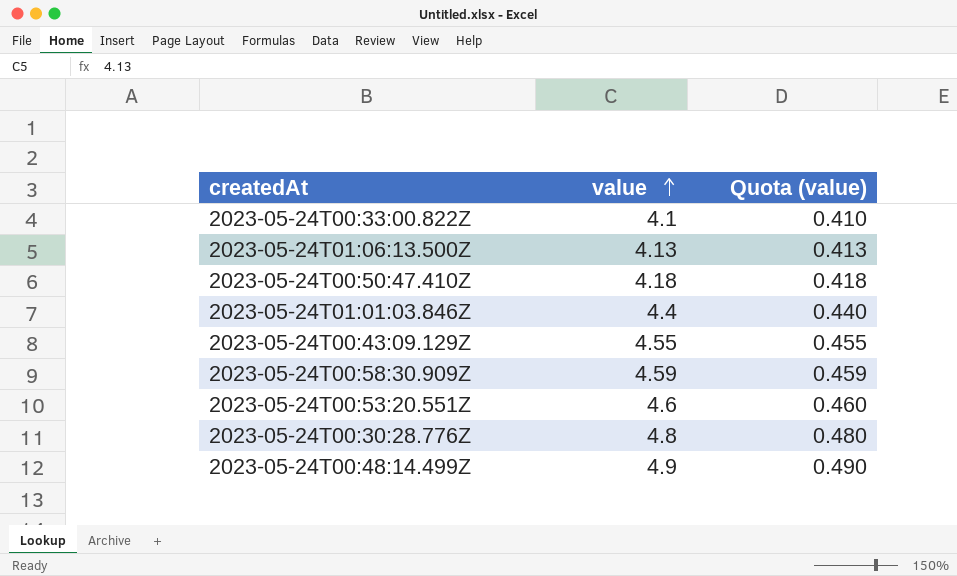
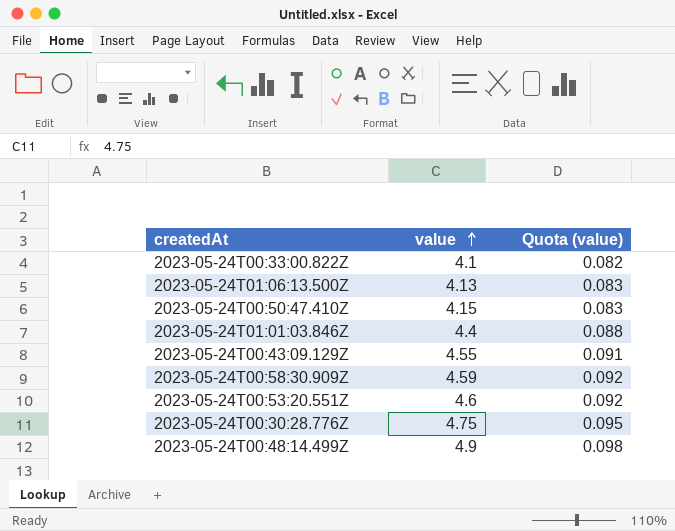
column Quota (value) | formula: [value] * 0.1 -> [value] * 0.02
2023-05-24T00:50:47.410Z | value: 4.18 -> 4.15
2023-05-24T00:30:28.776Z | value: 4.8 -> 4.75

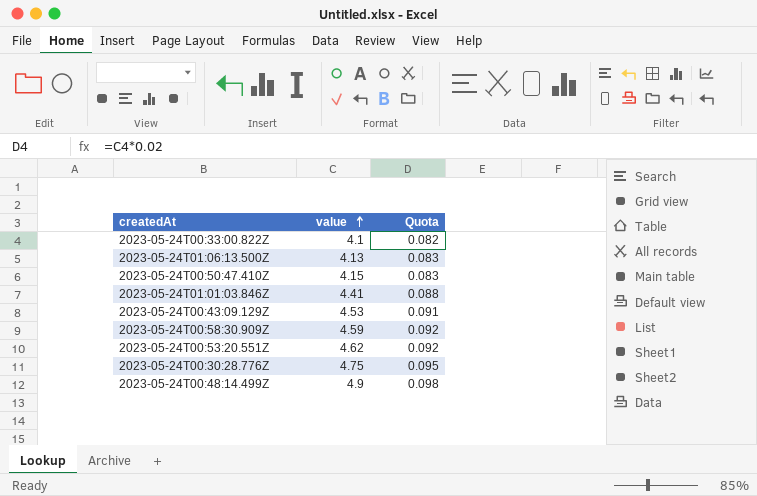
column name: Quota (value) -> Quota
2023-05-24T01:01:03.846Z | value: 4.4 -> 4.41
2023-05-24T00:43:09.129Z | value: 4.55 -> 4.53
2023-05-24T00:53:20.551Z | value: 4.6 -> 4.62

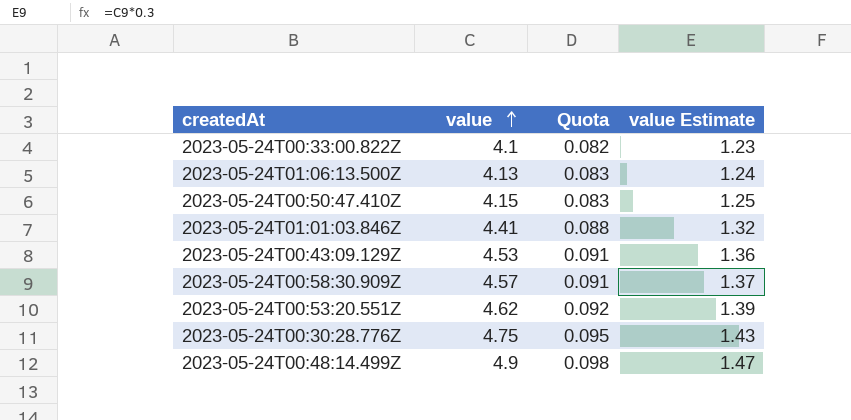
column value Estimate | formula: none -> [value] * 0.3
2023-05-24T00:58:30.909Z | value: 4.59 -> 4.57
2023-05-24T00:58:30.909Z | Quota: 0.092 -> 0.091

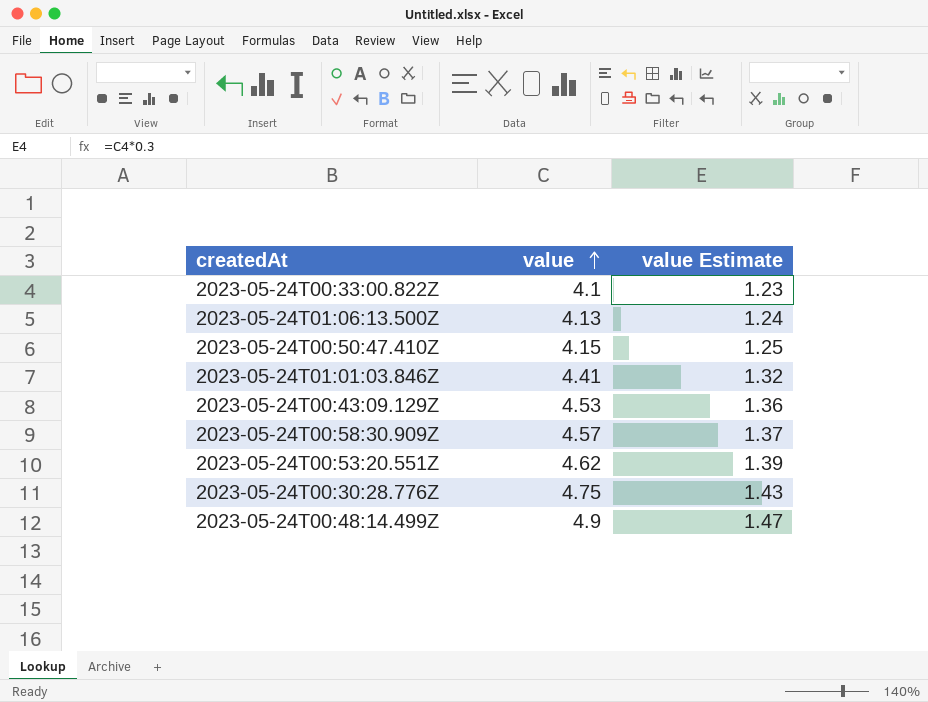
column Quota | formula: [value] * 0.02 -> none

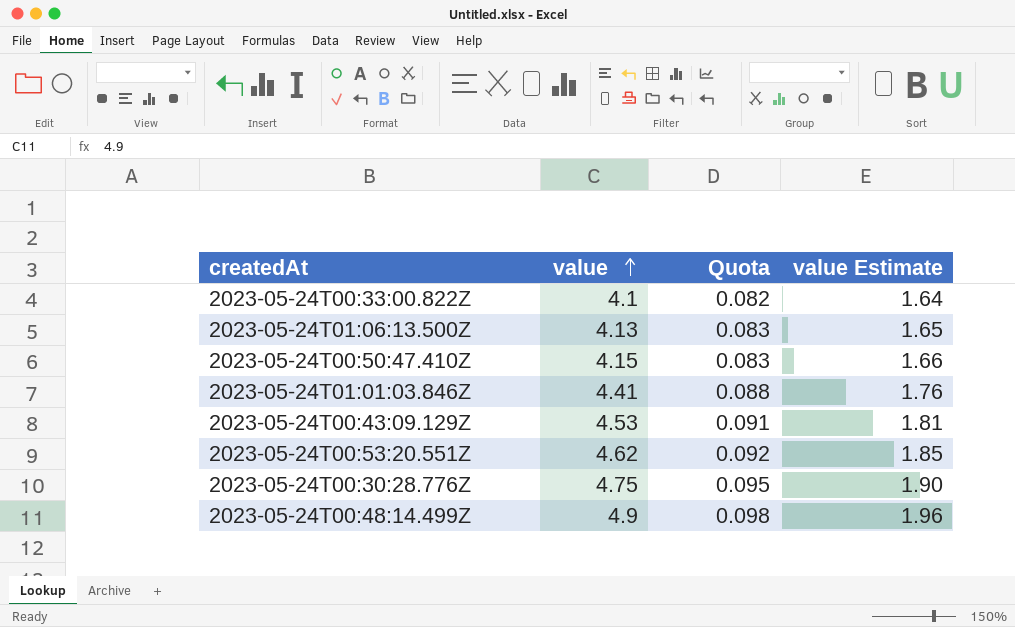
column Quota | formula: none -> [value] * 0.02
column value Estimate | formula: [value] * 0.3 -> [value] * 0.4
row 2023-05-24T00:58:30.909Z: 4.57 | 1.37 -> none

